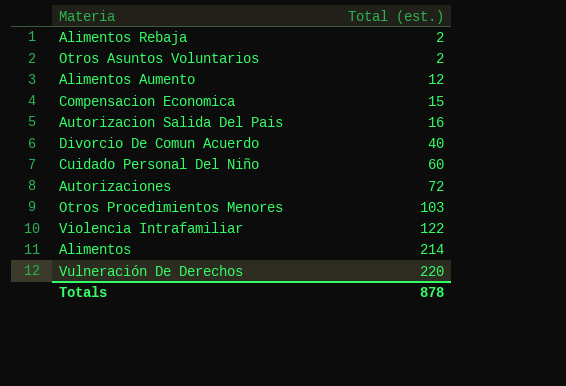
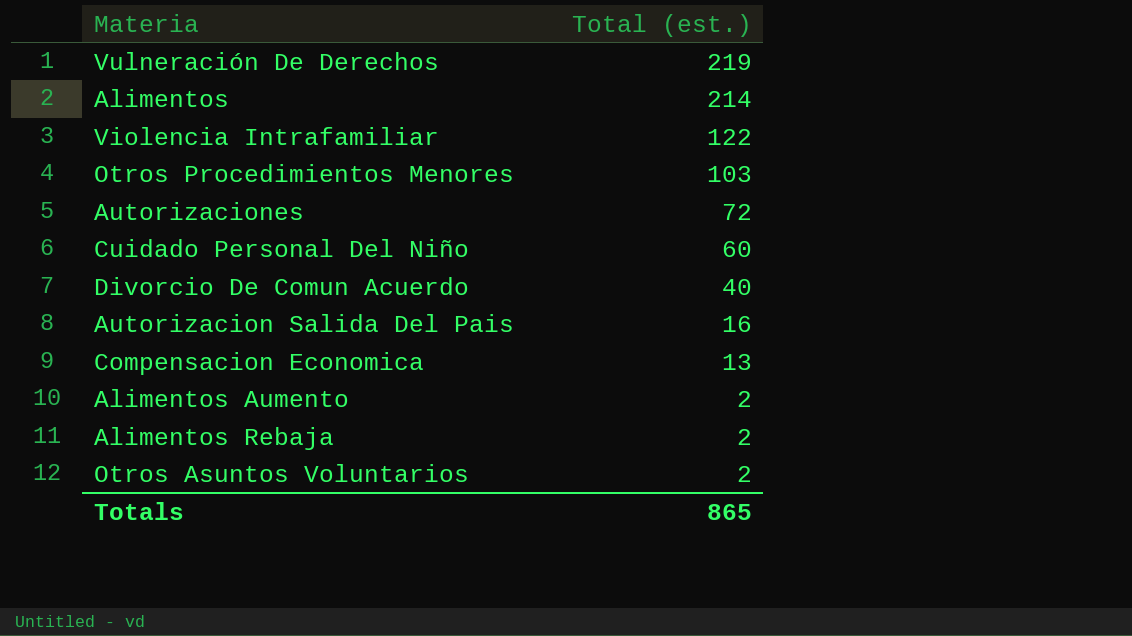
row order: Total (est.) ascending -> Total (est.) descending
Vulneración De Derechos | Total (est.): 220 -> 219
Compensacion Economica | Total (est.): 15 -> 13
Alimentos Aumento | Total (est.): 12 -> 2
Totals | Total (est.): 878 -> 865

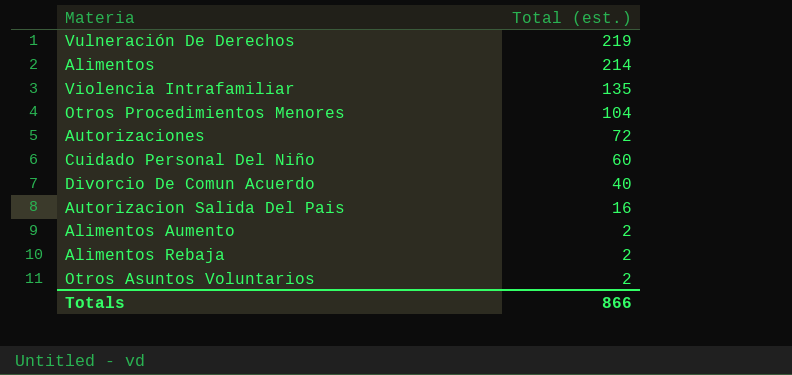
row Compensacion Economica: 13 -> none
Violencia Intrafamiliar | Total (est.): 122 -> 135
Otros Procedimientos Menores | Total (est.): 103 -> 104
Totals | Total (est.): 865 -> 866

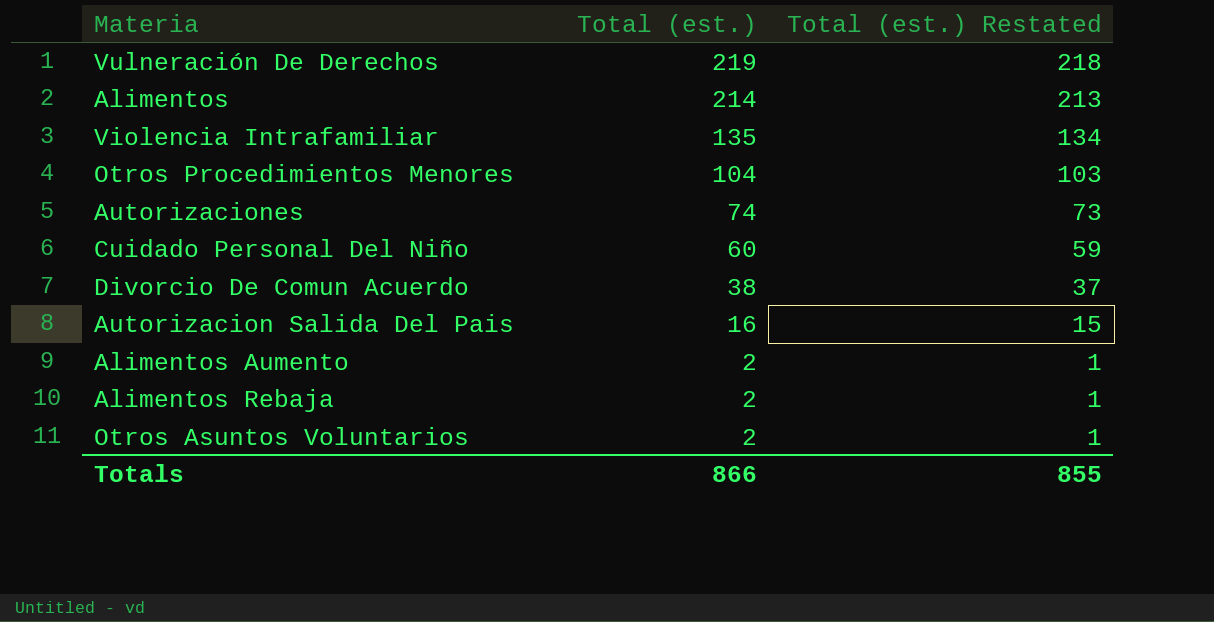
column Total (est.) Restated | formula: none -> [Total (est.)] - 1
Autorizaciones | Total (est.): 72 -> 74
Divorcio De Comun Acuerdo | Total (est.): 40 -> 38

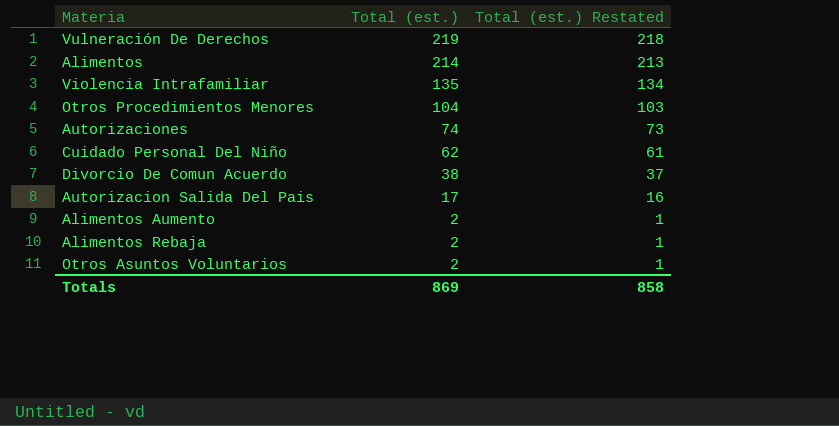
Cuidado Personal Del Niño | Total (est.): 60 -> 62
Cuidado Personal Del Niño | Total (est.) Restated: 59 -> 61
Autorizacion Salida Del Pais | Total (est.): 16 -> 17
Autorizacion Salida Del Pais | Total (est.) Restated: 15 -> 16
Totals | Total (est.): 866 -> 869
Totals | Total (est.) Restated: 855 -> 858

